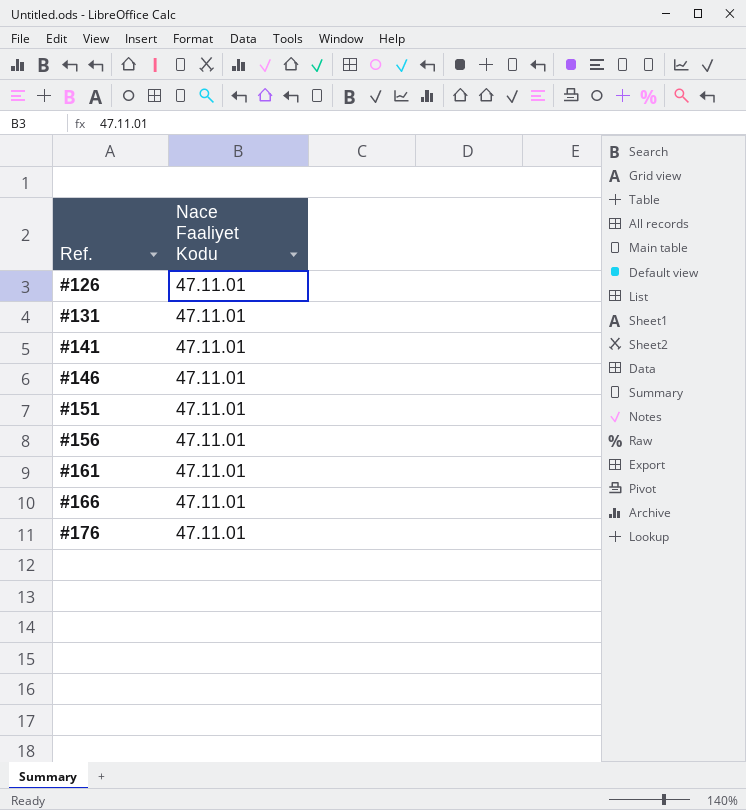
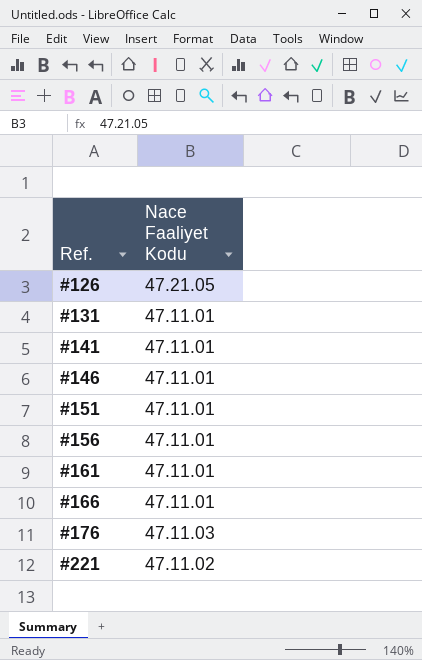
#126 | Nace Faaliyet Kodu: 47.11.01 -> 47.21.05
#176 | Nace Faaliyet Kodu: 47.11.01 -> 47.11.03
row #221: none -> 47.11.02

